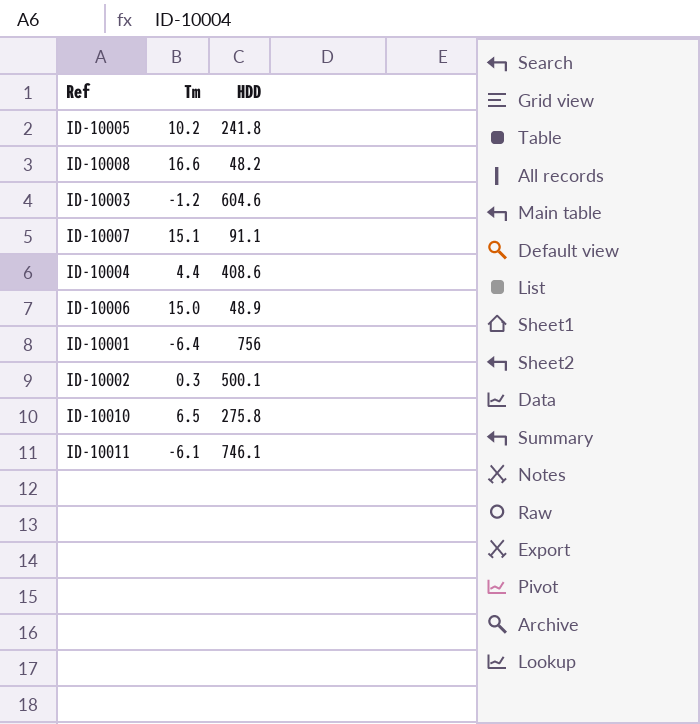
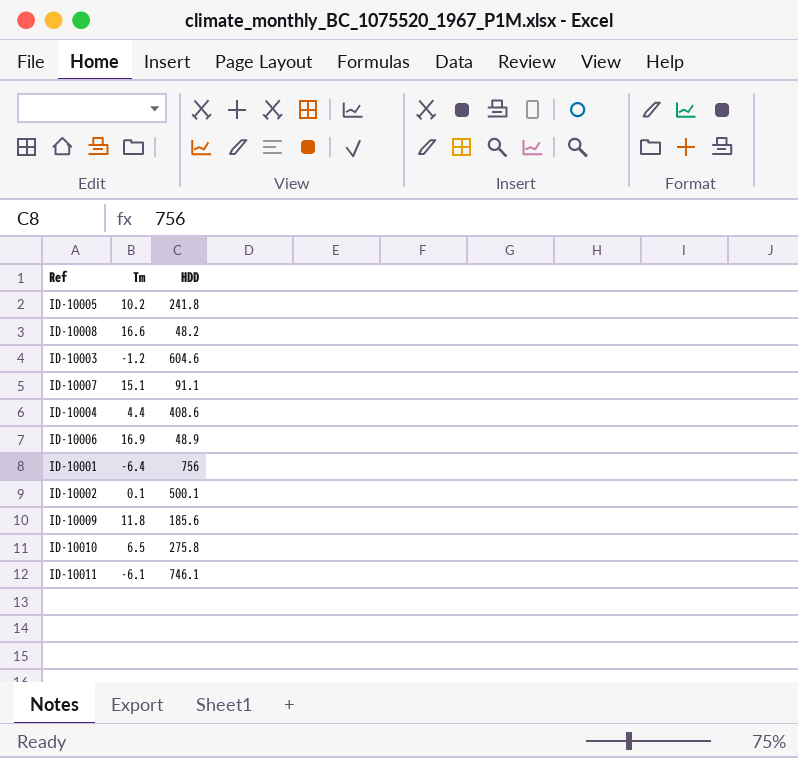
ID-10006 | Tm: 15.0 -> 16.9
ID-10002 | Tm: 0.3 -> 0.1
row ID-10009: none -> 11.8 | 185.6

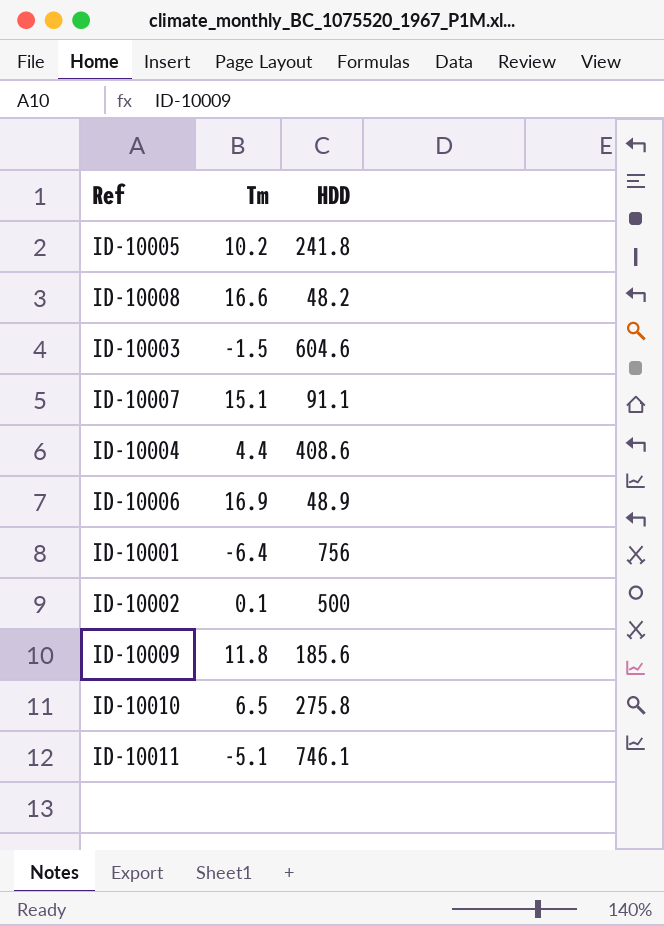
ID-10003 | Tm: -1.2 -> -1.5
ID-10002 | HDD: 500.1 -> 500
ID-10011 | Tm: -6.1 -> -5.1

